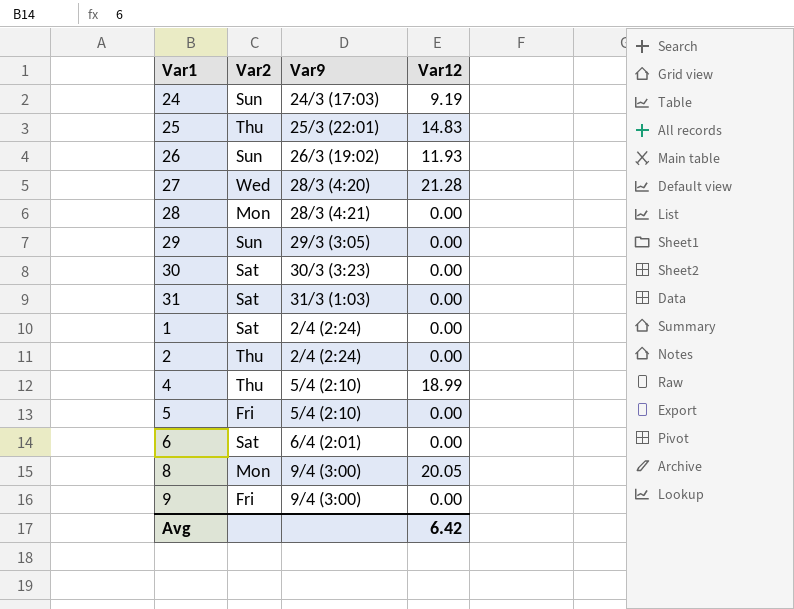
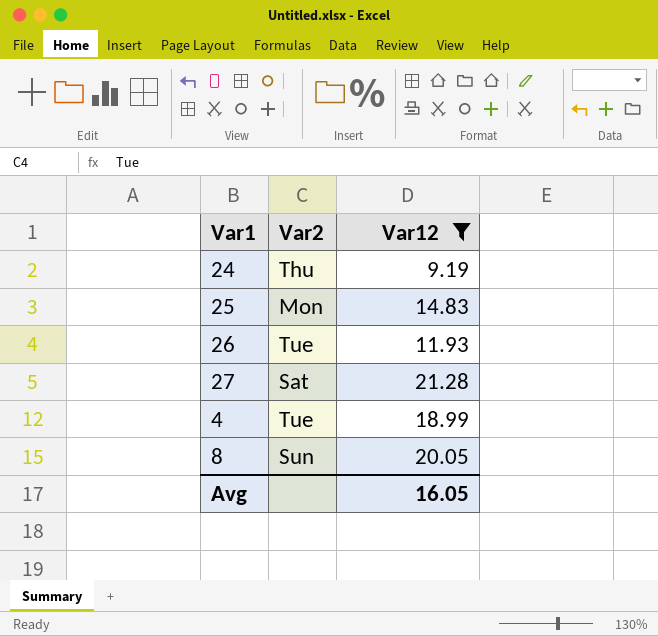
filter: none -> Var12 != 0.00
column Var9 | position: 3 -> none
24 | Var2: Sun -> Thu
25 | Var2: Thu -> Mon
26 | Var2: Sun -> Tue
27 | Var2: Wed -> Sat
4 | Var2: Thu -> Tue
8 | Var2: Mon -> Sun
Avg | Var12: 6.42 -> 16.05

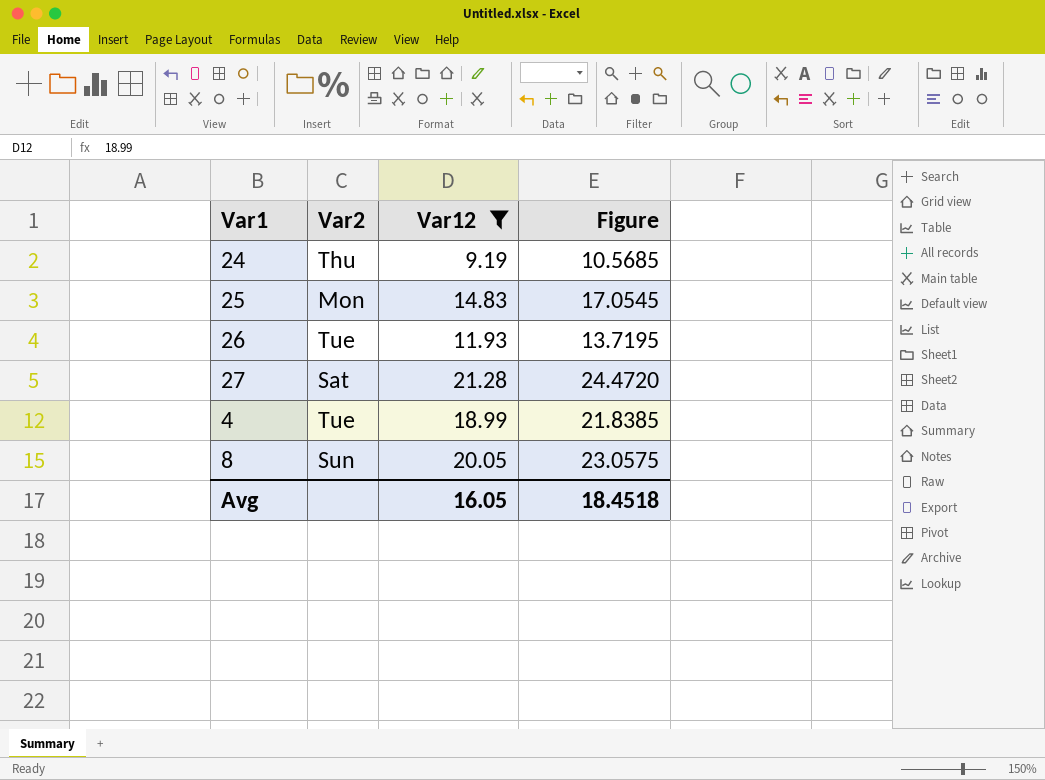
column Figure | formula: none -> [Var12] * 1.15

